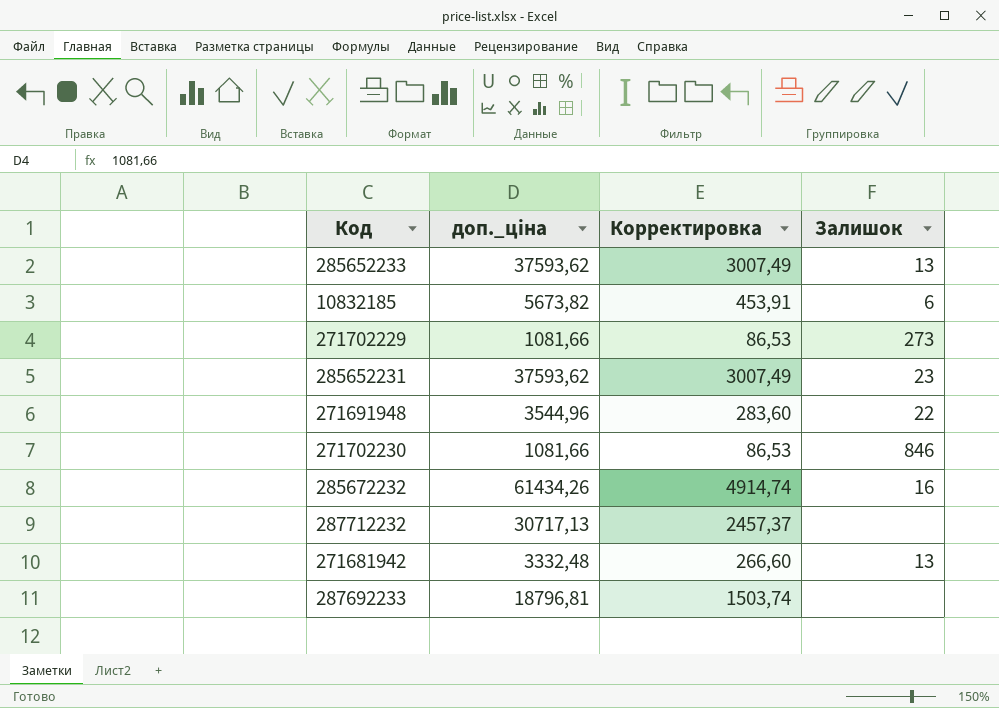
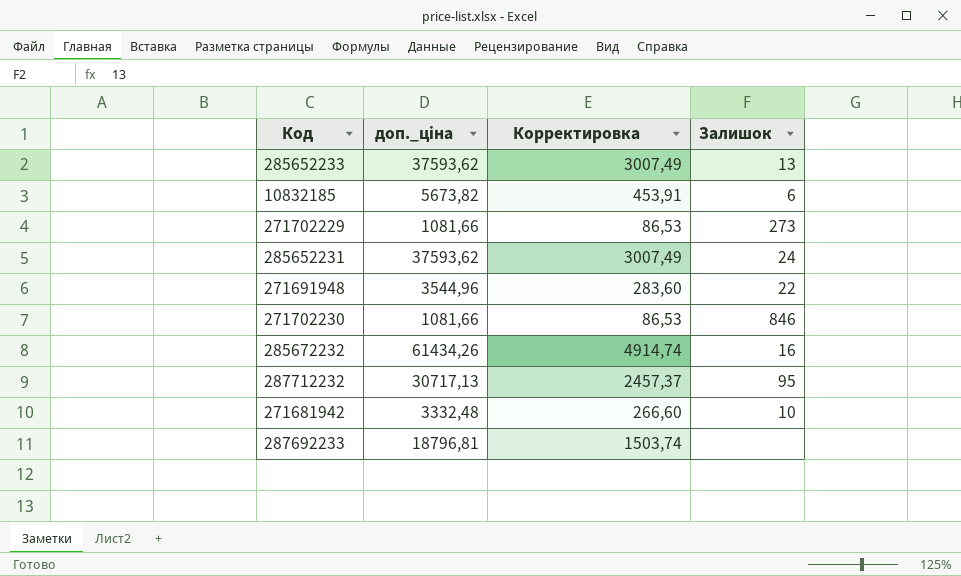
285652231 | Залишок: 23 -> 24
287712232 | Залишок: none -> 95
271681942 | Залишок: 13 -> 10

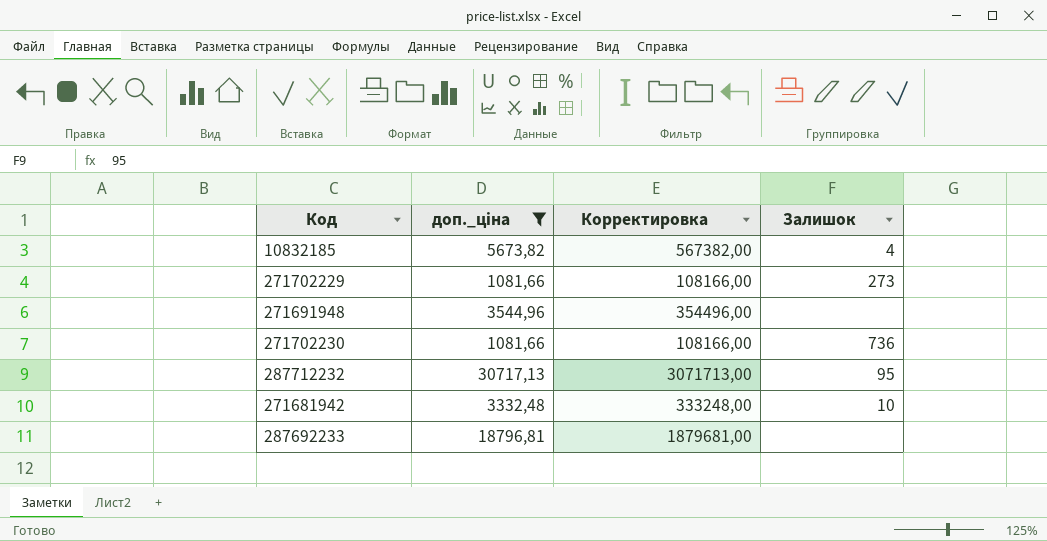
filter: none -> доп._ціна <= 30717,13
column Корректировка | formula: [доп._ціна] * 0,08 -> [доп._ціна] * 100
10832185 | Залишок: 6 -> 4
271691948 | Залишок: 22 -> none
271702230 | Залишок: 846 -> 736

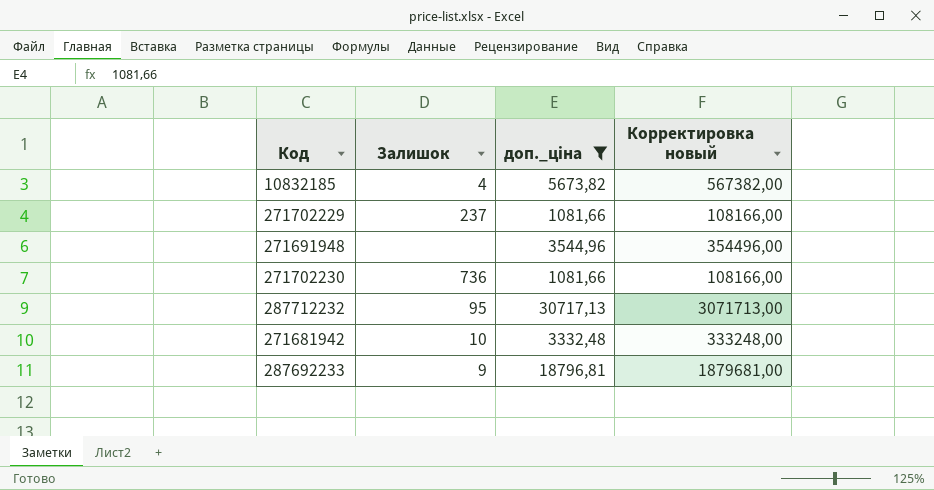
column Залишок | position: 4 -> 2
column name: Корректировка -> Корректировка новый
271702229 | Залишок: 273 -> 237
287692233 | Залишок: none -> 9

